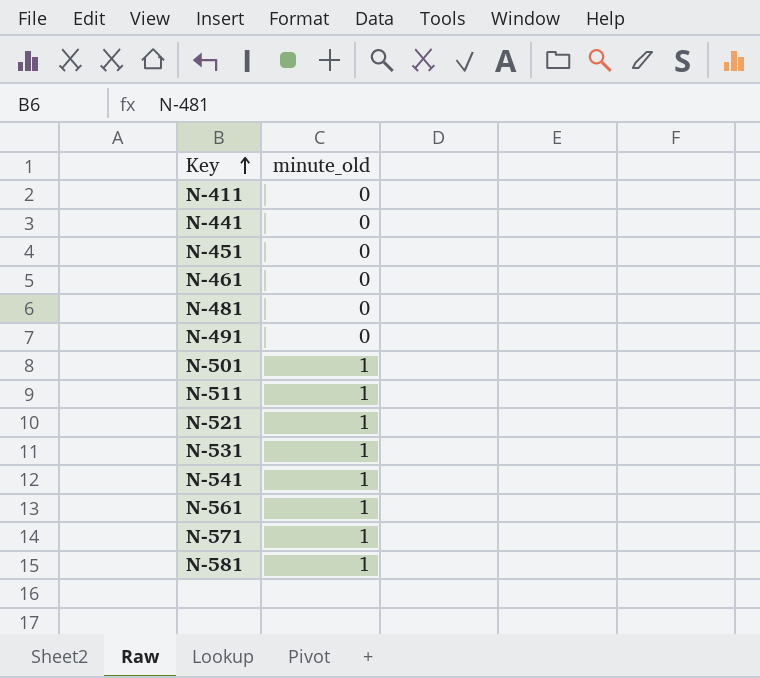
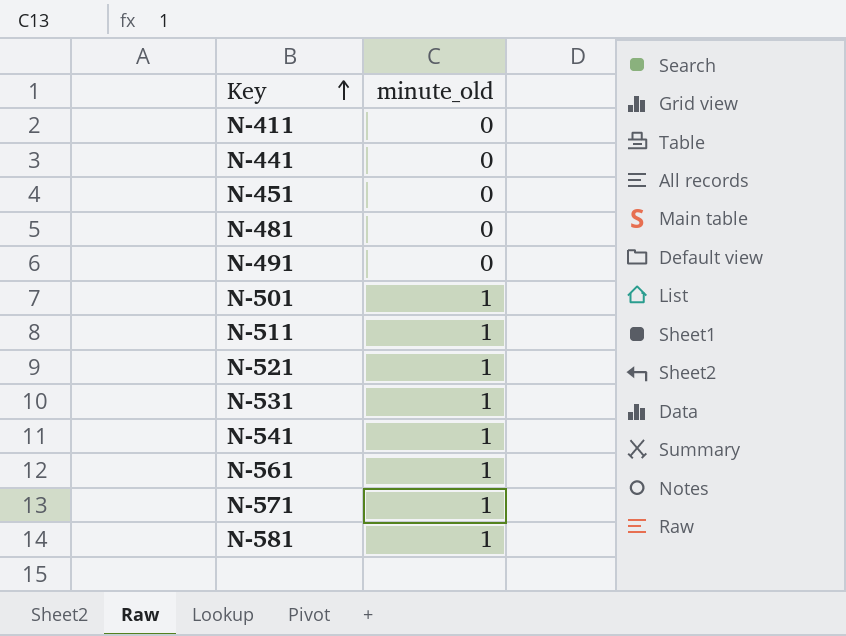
row N-461: 0 -> none

